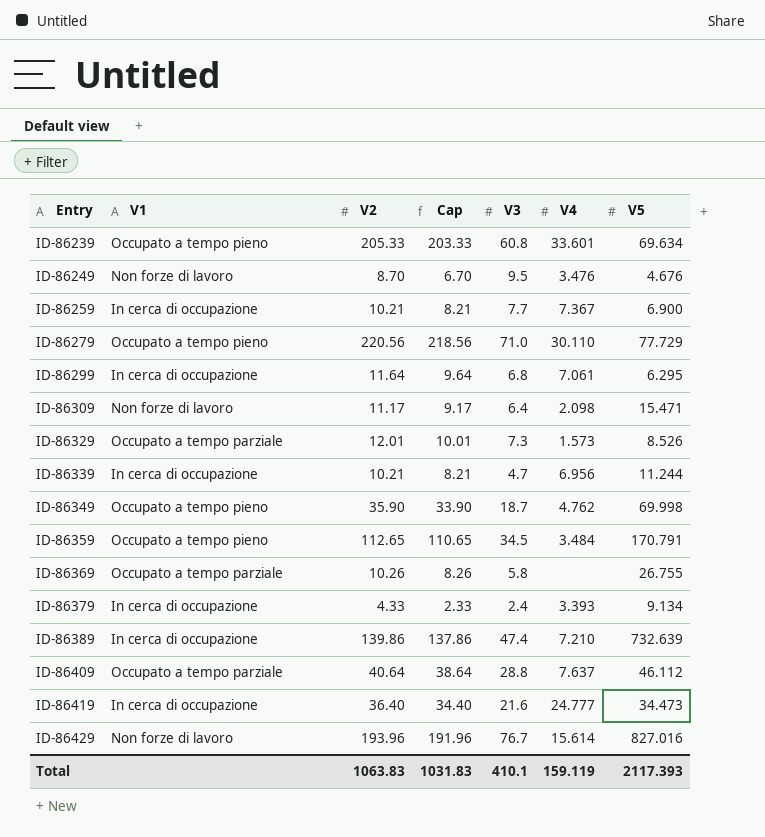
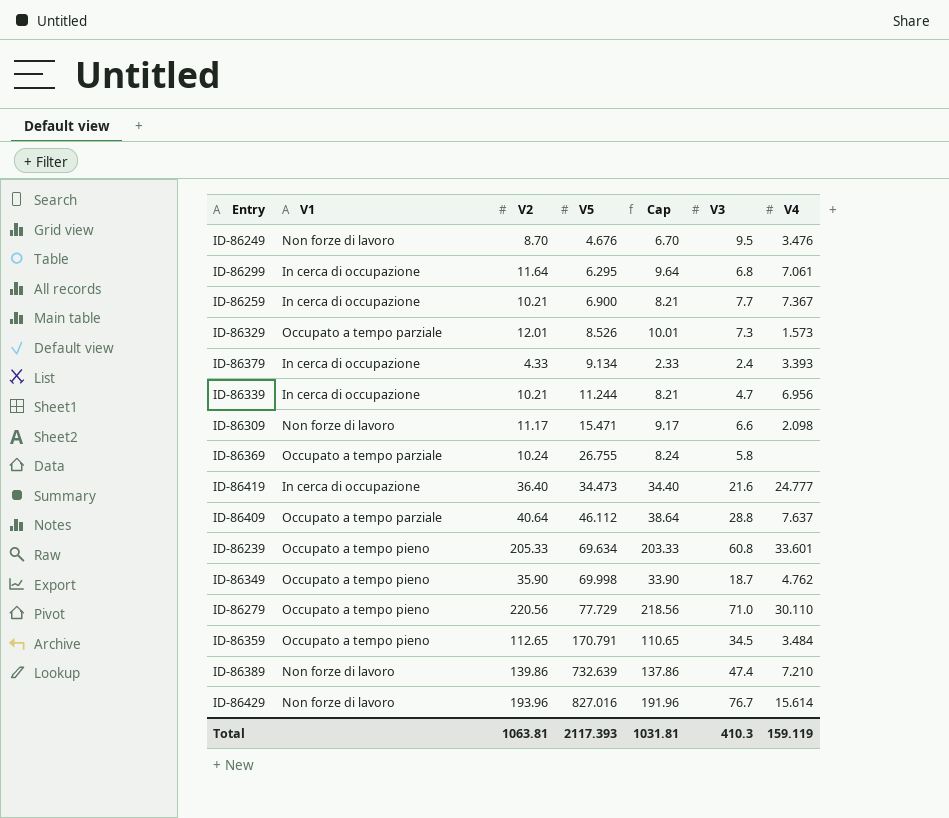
row order: Entry ascending -> V5 ascending
column V5 | position: 7 -> 4
ID-86309 | V3: 6.4 -> 6.6
ID-86369 | V2: 10.26 -> 10.24
ID-86369 | Cap: 8.26 -> 8.24
ID-86389 | V1: In cerca di occupazione -> Non forze di lavoro
Total | V2: 1063.83 -> 1063.81
Total | Cap: 1031.83 -> 1031.81
Total | V3: 410.1 -> 410.3

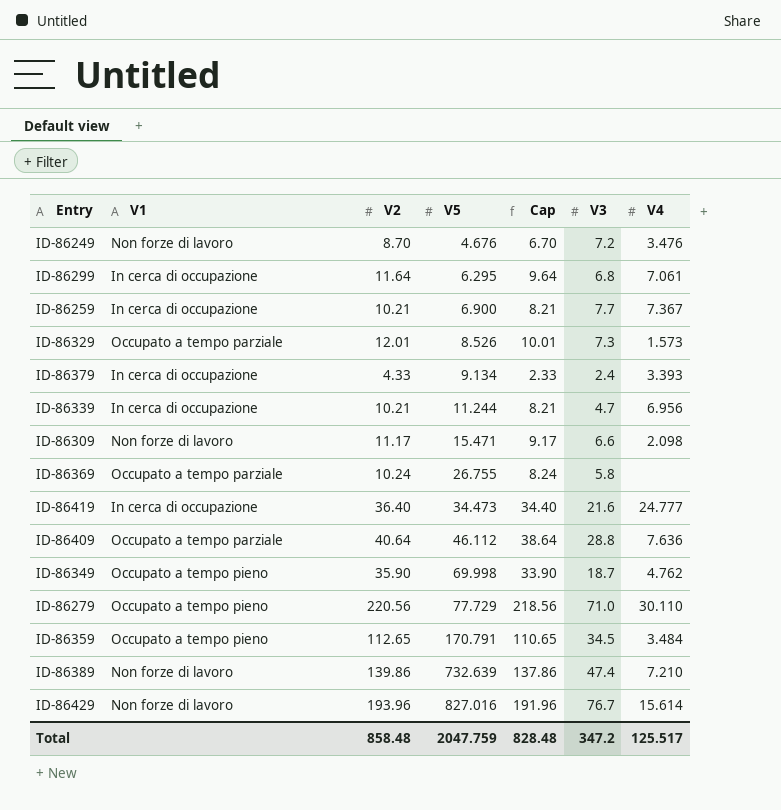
row ID-86239: Occupato a tempo pieno | 205.33 | 69.634 | 203.33 | 60.8 | 33.601 -> none
ID-86249 | V3: 9.5 -> 7.2
ID-86409 | V4: 7.637 -> 7.636
Total | V2: 1063.81 -> 858.48
Total | V5: 2117.393 -> 2047.759
Total | Cap: 1031.81 -> 828.48
Total | V3: 410.3 -> 347.2
Total | V4: 159.119 -> 125.517

